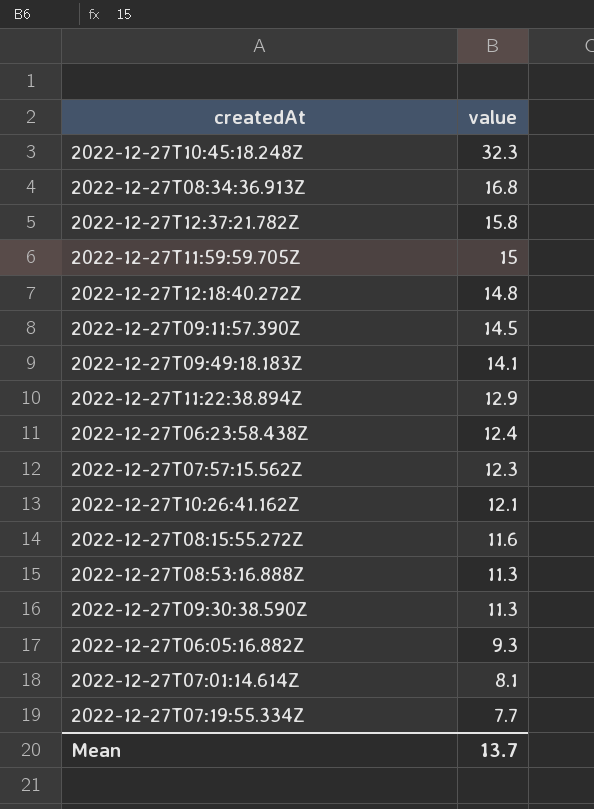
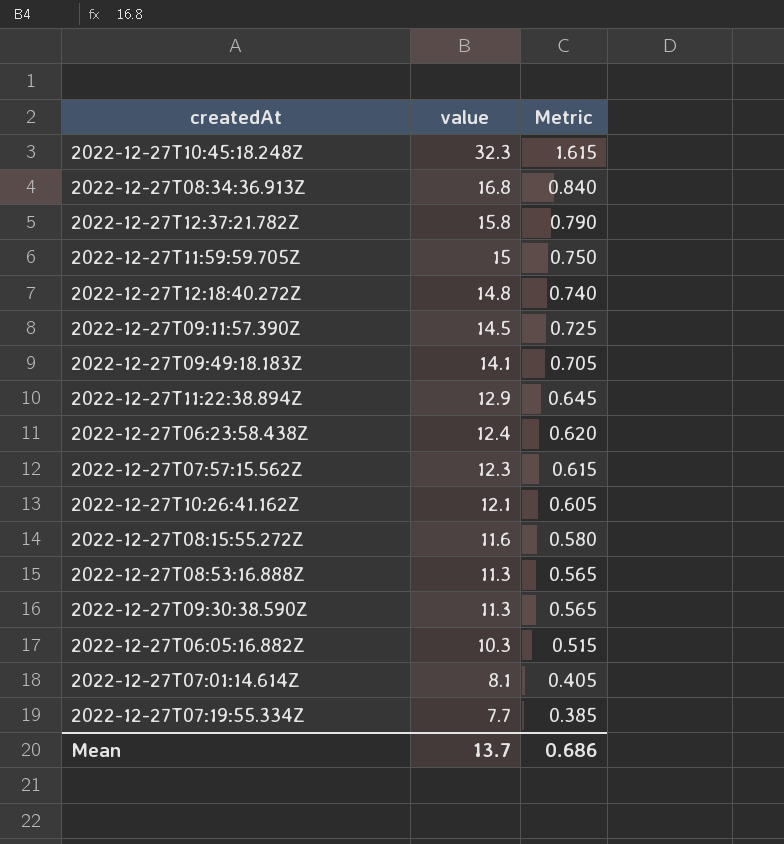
column Metric | formula: none -> [value] * 0.05
2022-12-27T06:05:16.882Z | value: 9.3 -> 10.3

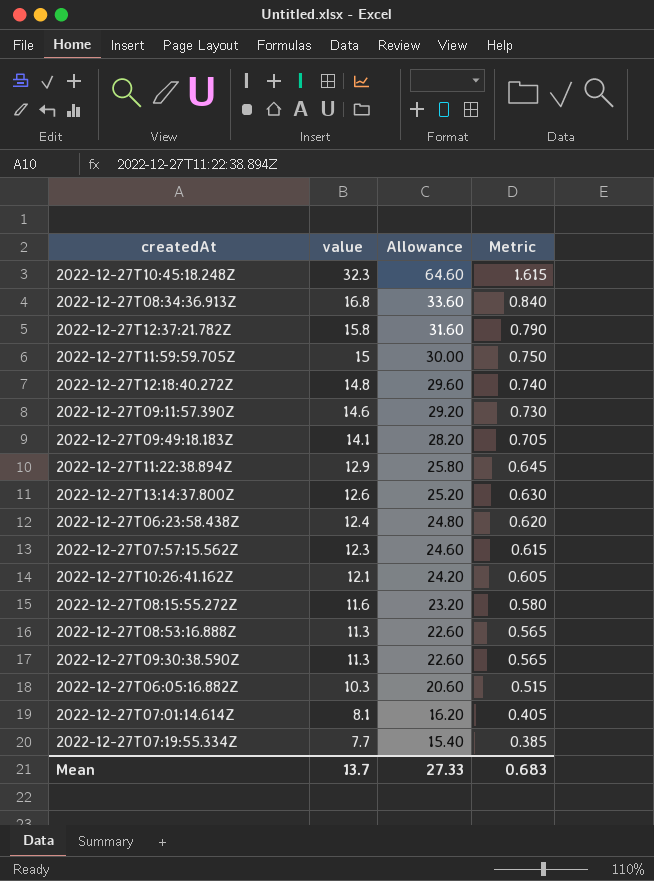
column Allowance | formula: none -> [value] * 2
2022-12-27T09:11:57.390Z | value: 14.5 -> 14.6
2022-12-27T09:11:57.390Z | Metric: 0.725 -> 0.730
row 2022-12-27T13:14:37.800Z: none -> 12.6 | 25.20 | 0.630
Mean | Metric: 0.686 -> 0.683

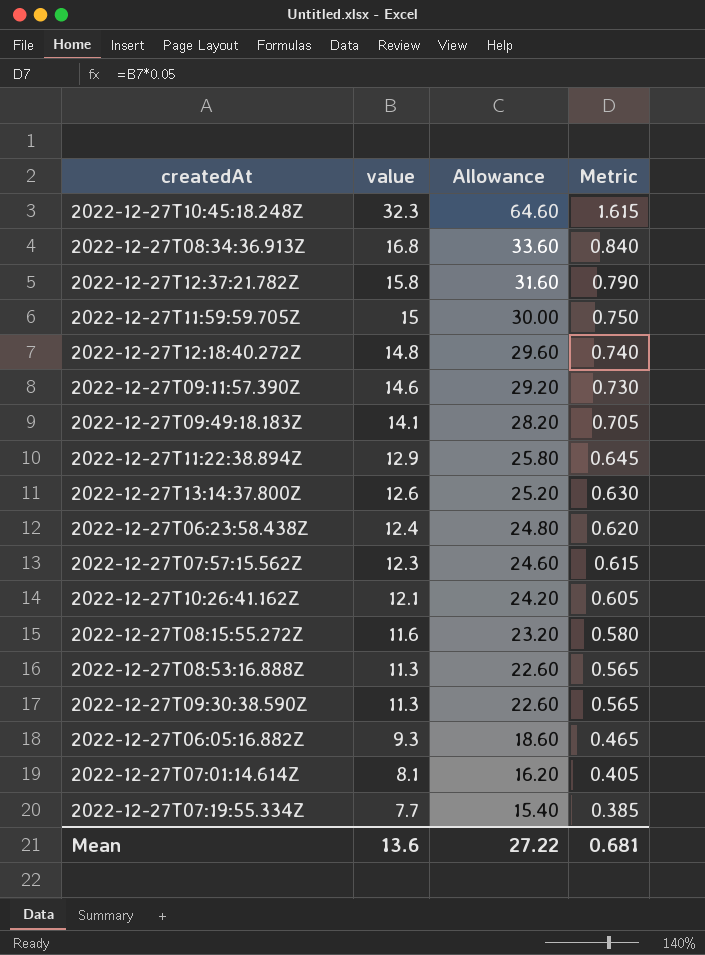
2022-12-27T06:05:16.882Z | value: 10.3 -> 9.3
2022-12-27T06:05:16.882Z | Allowance: 20.60 -> 18.60
2022-12-27T06:05:16.882Z | Metric: 0.515 -> 0.465
Mean | value: 13.7 -> 13.6
Mean | Allowance: 27.33 -> 27.22
Mean | Metric: 0.683 -> 0.681

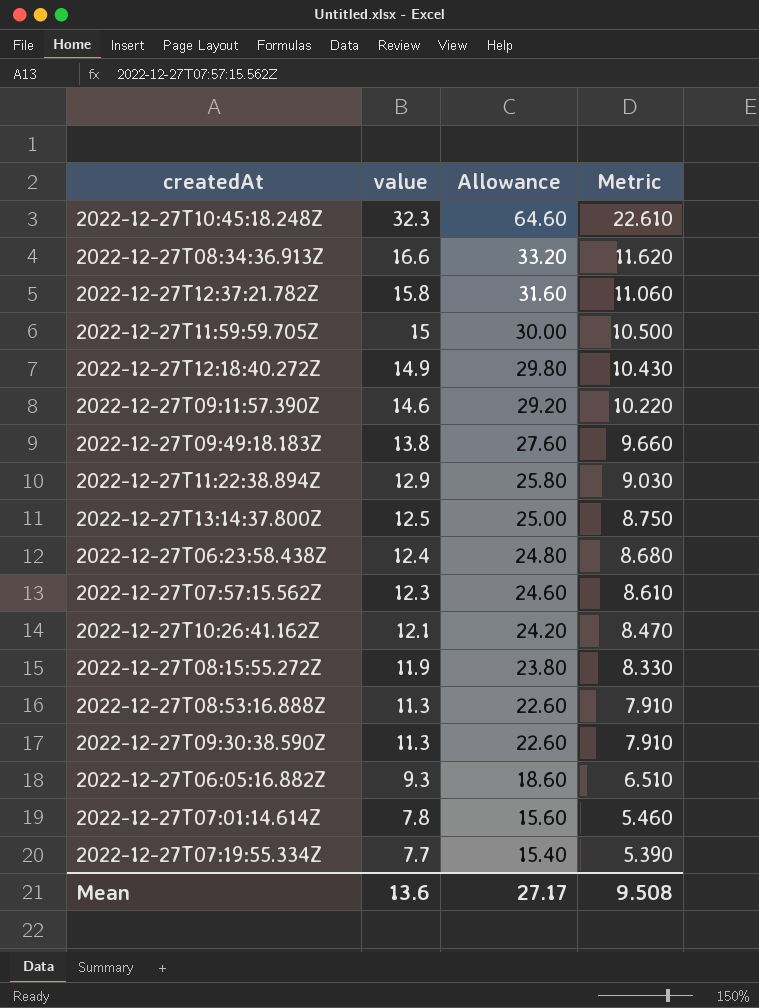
column Metric | formula: [value] * 0.05 -> [value] * 0.7
2022-12-27T08:34:36.913Z | value: 16.8 -> 16.6
2022-12-27T08:34:36.913Z | Allowance: 33.60 -> 33.20
2022-12-27T12:18:40.272Z | value: 14.8 -> 14.9
2022-12-27T12:18:40.272Z | Allowance: 29.60 -> 29.80
2022-12-27T09:49:18.183Z | value: 14.1 -> 13.8
2022-12-27T09:49:18.183Z | Allowance: 28.20 -> 27.60
2022-12-27T13:14:37.800Z | value: 12.6 -> 12.5
2022-12-27T13:14:37.800Z | Allowance: 25.20 -> 25.00
2022-12-27T08:15:55.272Z | value: 11.6 -> 11.9
2022-12-27T08:15:55.272Z | Allowance: 23.20 -> 23.80
2022-12-27T07:01:14.614Z | value: 8.1 -> 7.8
2022-12-27T07:01:14.614Z | Allowance: 16.20 -> 15.60
Mean | Allowance: 27.22 -> 27.17
Mean | Metric: 0.681 -> 9.508

